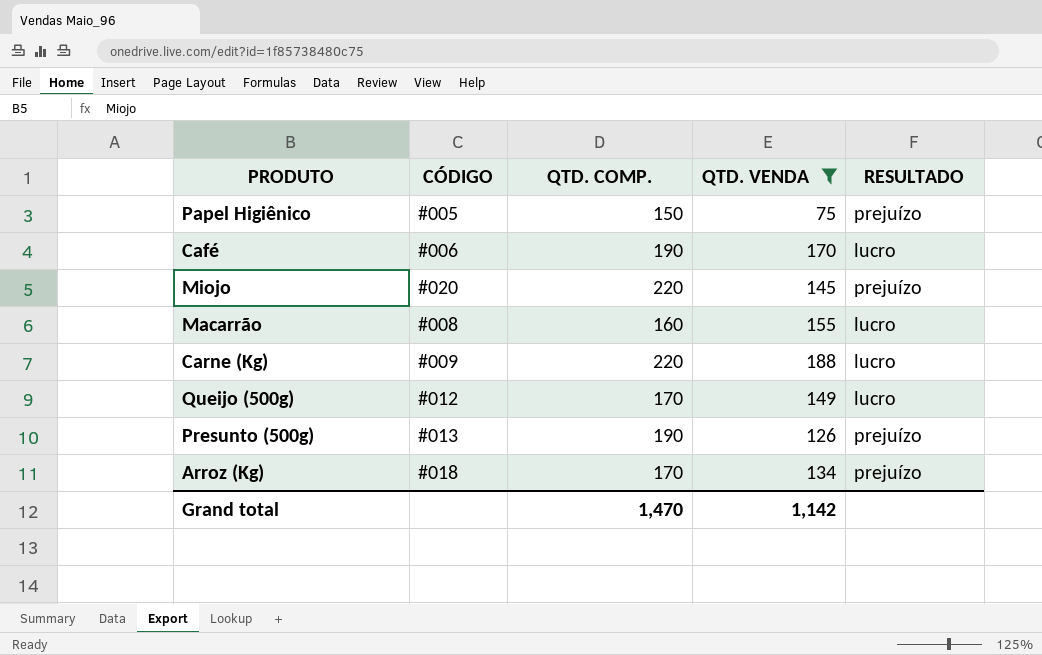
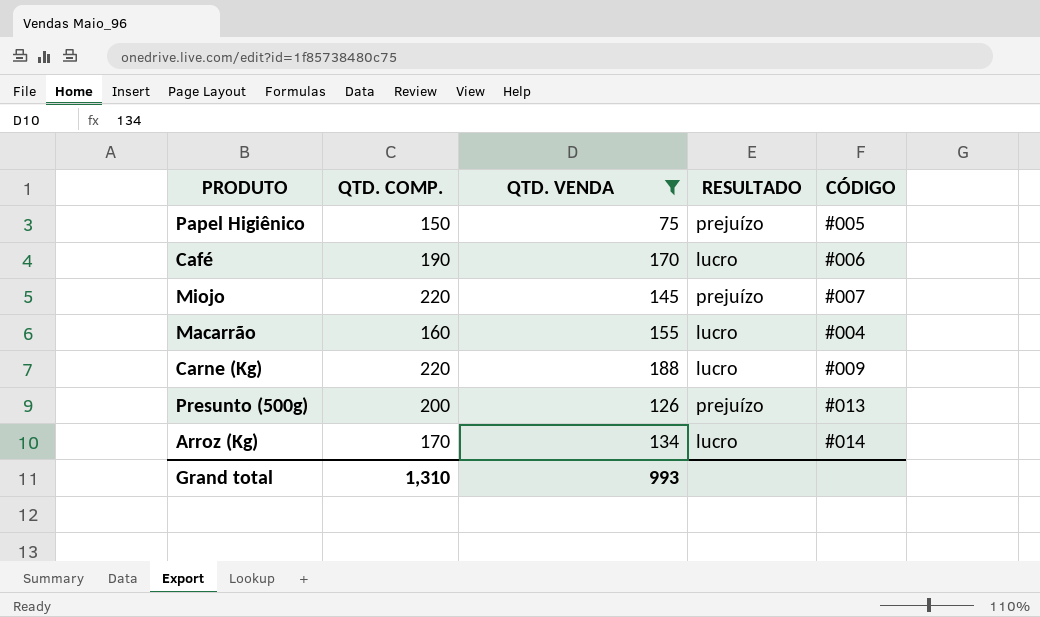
column CÓDIGO | position: 2 -> 5
row Queijo (500g): #012 | 170 | 149 | lucro -> none
Miojo | CÓDIGO: #020 -> #007
Macarrão | CÓDIGO: #008 -> #004
Presunto (500g) | QTD. COMP.: 190 -> 200
Arroz (Kg) | RESULTADO: prejuízo -> lucro
Arroz (Kg) | CÓDIGO: #018 -> #014
Grand total | QTD. COMP.: 1,470 -> 1,310
Grand total | QTD. VENDA: 1,142 -> 993

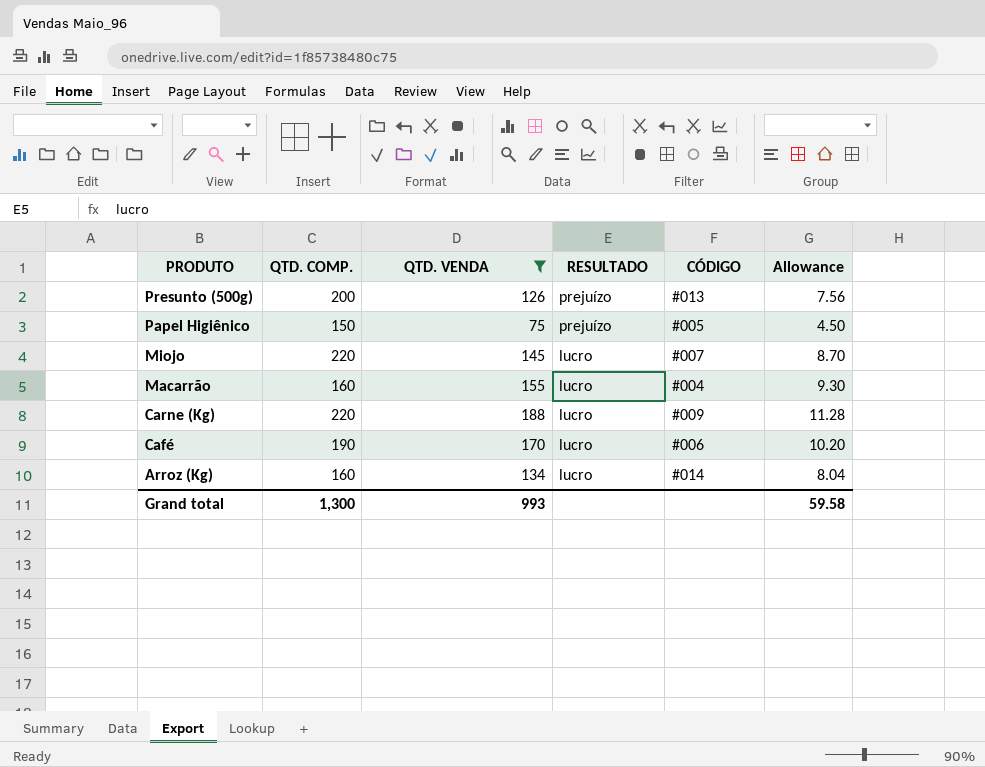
row order: none -> PRODUTO descending
column Allowance | formula: none -> [QTD. VENDA] * 0.06
Miojo | RESULTADO: prejuízo -> lucro
Arroz (Kg) | QTD. COMP.: 170 -> 160
Grand total | QTD. COMP.: 1,310 -> 1,300

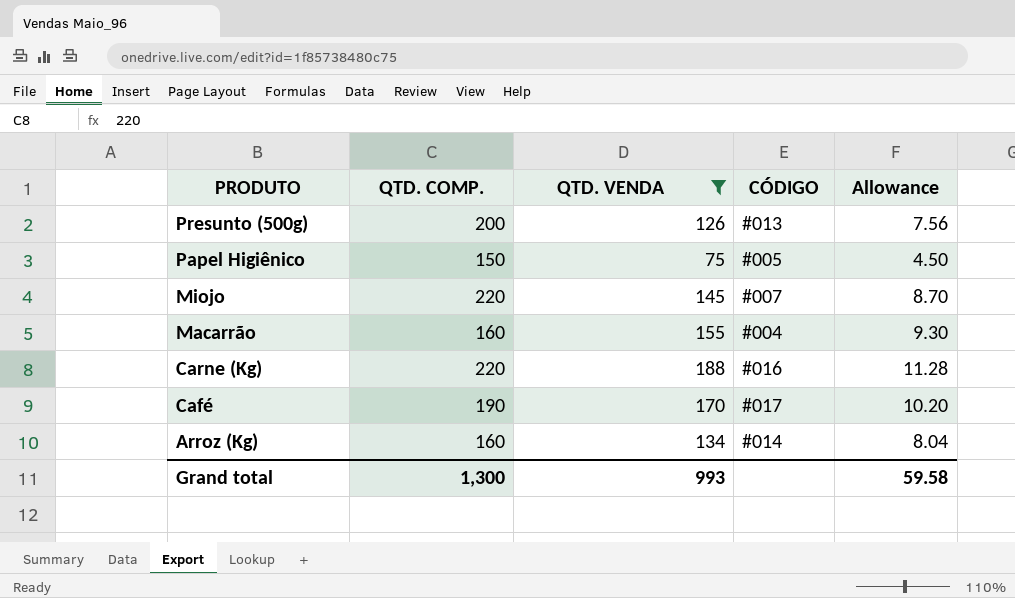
column RESULTADO | position: 4 -> none
Carne (Kg) | CÓDIGO: #009 -> #016
Café | CÓDIGO: #006 -> #017

